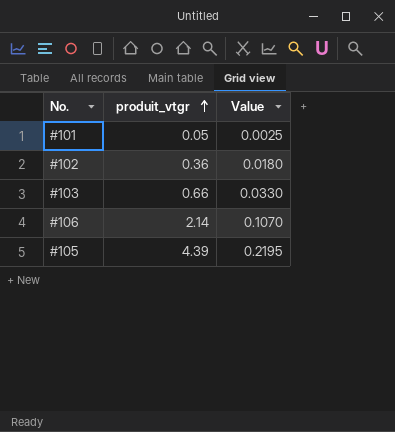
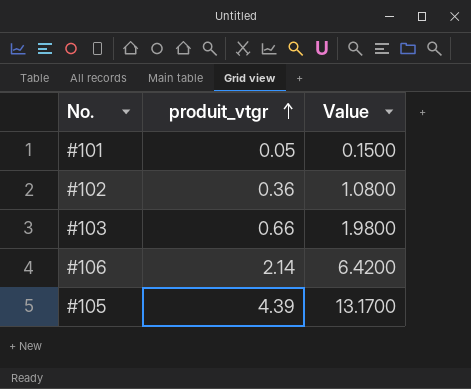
column Value | formula: [produit_vtgr] * 0.05 -> [produit_vtgr] * 3

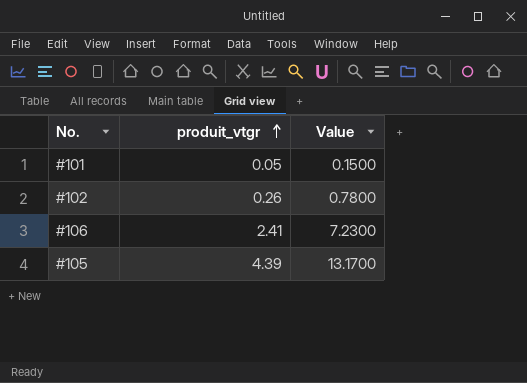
row #103: 0.66 | 1.9800 -> none
#102 | produit_vtgr: 0.36 -> 0.26
#102 | Value: 1.0800 -> 0.7800
#106 | produit_vtgr: 2.14 -> 2.41
#106 | Value: 6.4200 -> 7.2300

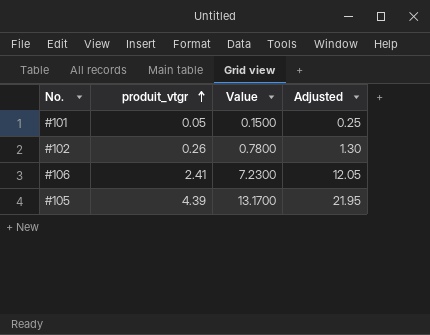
column Adjusted | formula: none -> [produit_vtgr] * 5

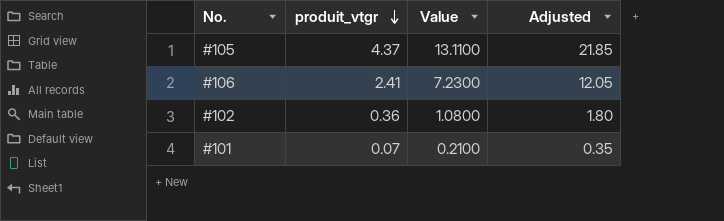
row order: produit_vtgr ascending -> produit_vtgr descending
#105 | produit_vtgr: 4.39 -> 4.37
#105 | Value: 13.1700 -> 13.1100
#105 | Adjusted: 21.95 -> 21.85
#102 | produit_vtgr: 0.26 -> 0.36
#102 | Value: 0.7800 -> 1.0800
#102 | Adjusted: 1.30 -> 1.80
#101 | produit_vtgr: 0.05 -> 0.07
#101 | Value: 0.1500 -> 0.2100
#101 | Adjusted: 0.25 -> 0.35

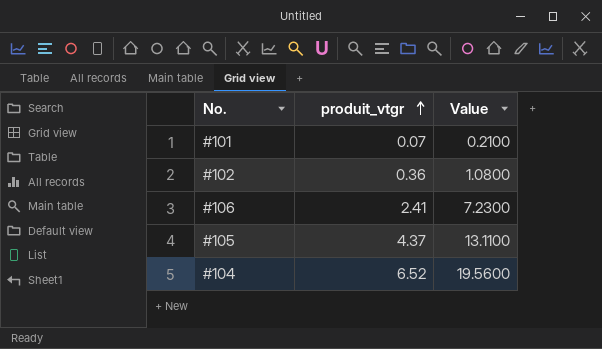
row order: produit_vtgr descending -> produit_vtgr ascending
column Adjusted | formula: [produit_vtgr] * 5 -> none
row #104: none -> 6.52 | 19.5600

